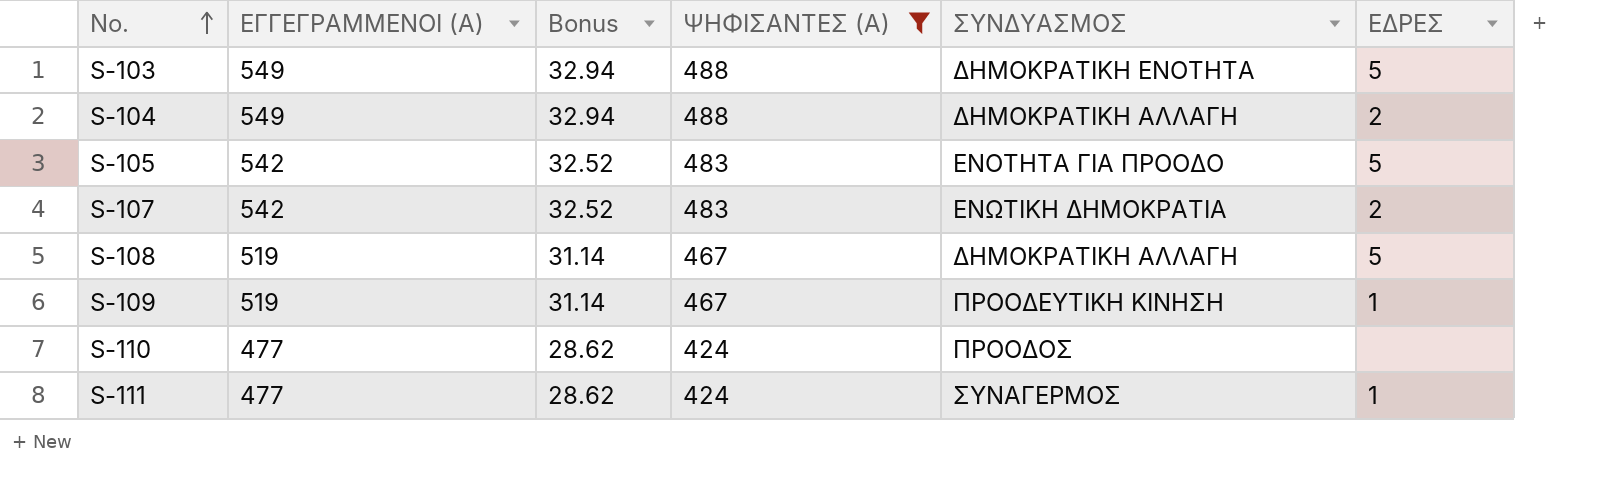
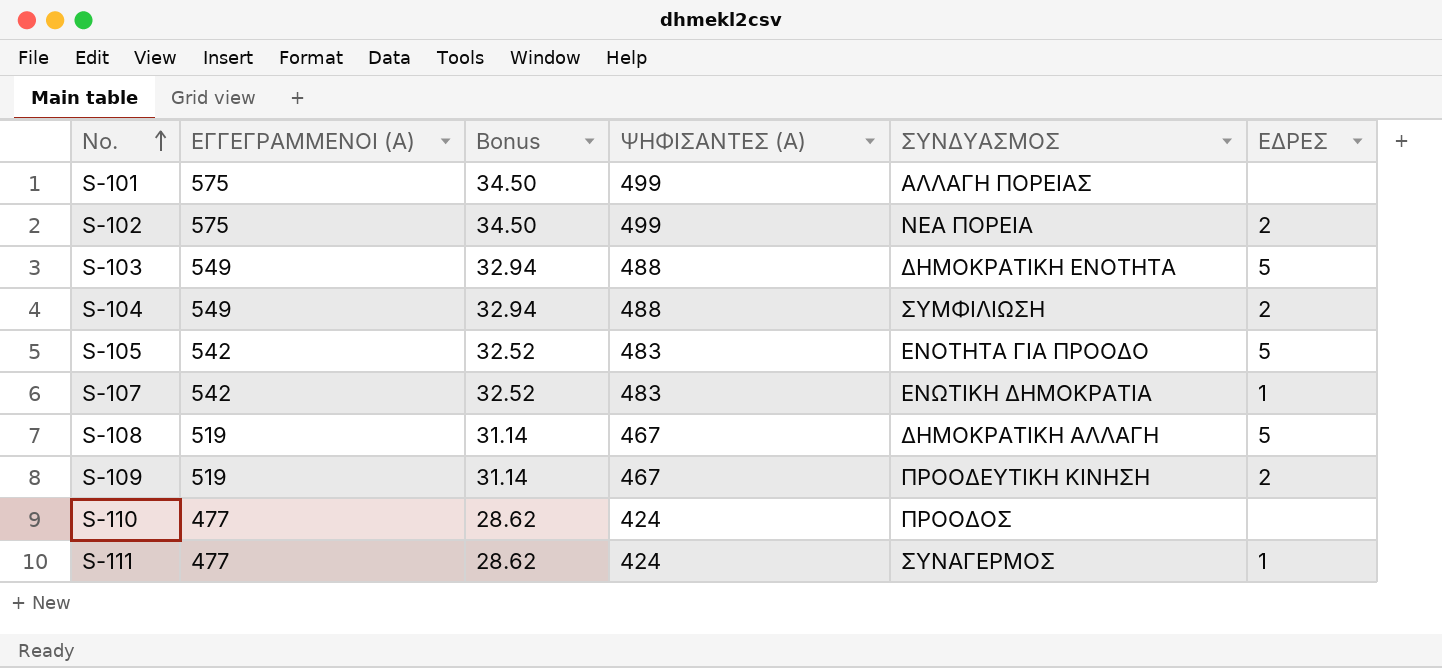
filter: ΨΗΦΙΣΑΝΤΕΣ (Α) != 499 -> none
S-104 | ΣΥΝΔΥΑΣΜΟΣ: ΔΗΜΟΚΡΑΤΙΚΗ ΑΛΛΑΓΗ -> ΣΥΜΦΙΛΙΩΣΗ
S-107 | ΕΔΡΕΣ: 2 -> 1
S-109 | ΕΔΡΕΣ: 1 -> 2

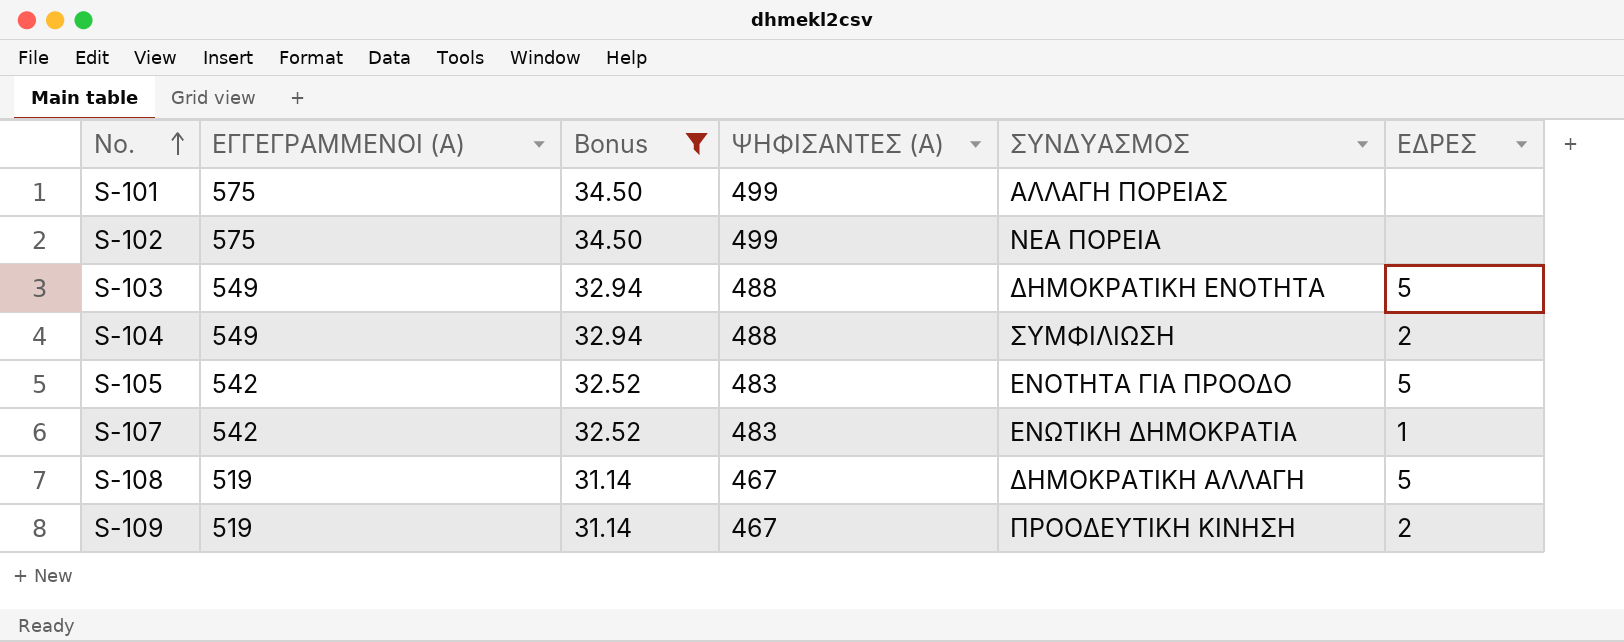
filter: none -> Bonus != 28.62
S-102 | ΕΔΡΕΣ: 2 -> none

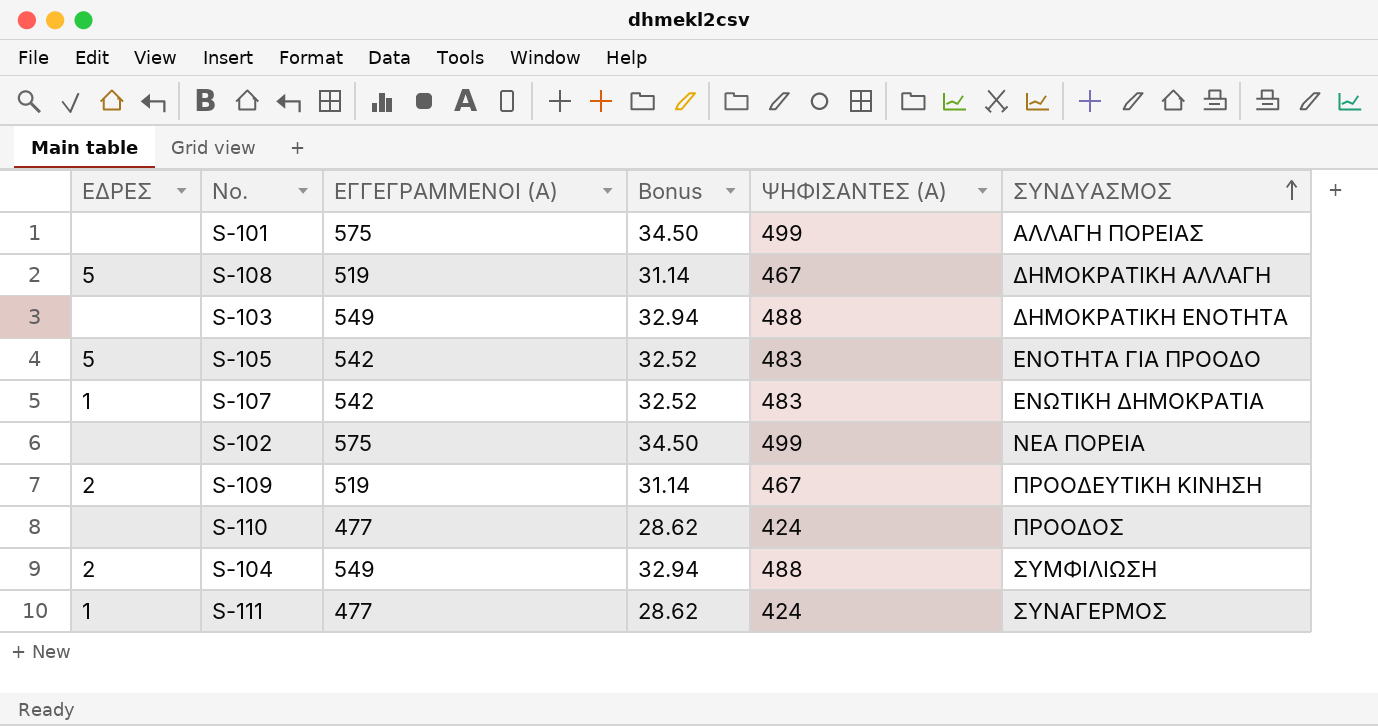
filter: Bonus != 28.62 -> none
row order: No. ascending -> ΣΥΝΔΥΑΣΜΟΣ ascending
column ΕΔΡΕΣ | position: 6 -> 1
S-103 | ΕΔΡΕΣ: 5 -> none

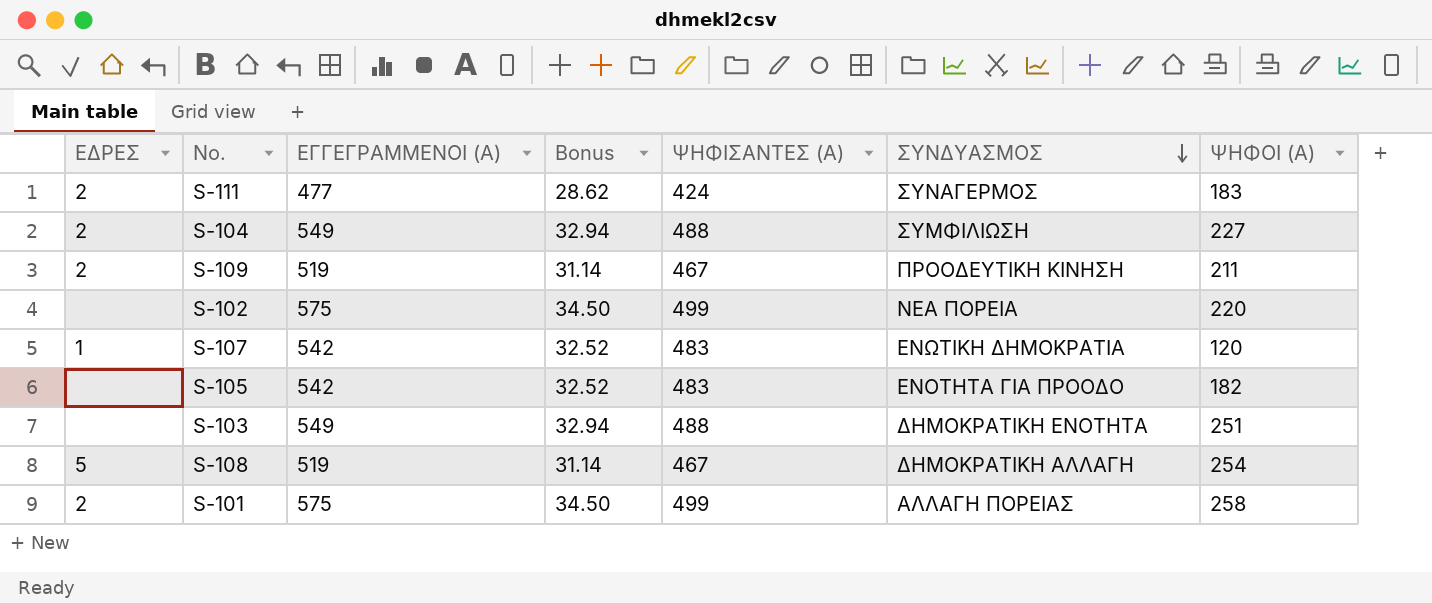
row order: ΣΥΝΔΥΑΣΜΟΣ ascending -> ΣΥΝΔΥΑΣΜΟΣ descending
column ΨΗΦΟΙ (Α) | position: none -> 7
row S-110: none | 477 | 28.62 | 424 | ΠΡΟΟΔΟΣ -> none
S-111 | ΕΔΡΕΣ: 1 -> 2
S-105 | ΕΔΡΕΣ: 5 -> none
S-101 | ΕΔΡΕΣ: none -> 2

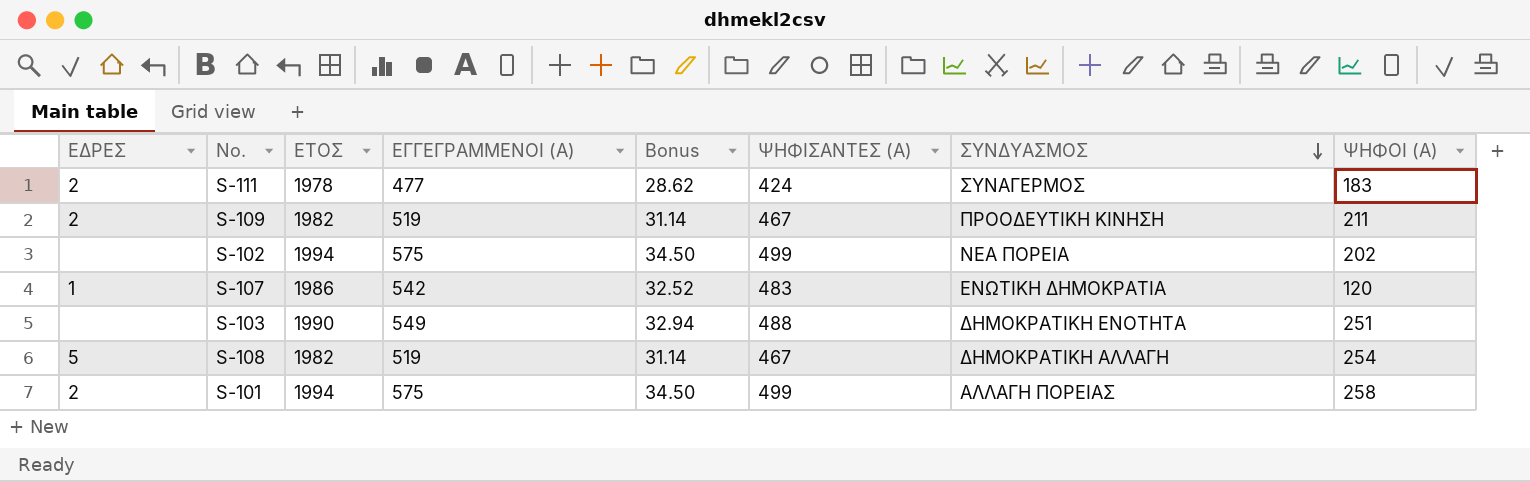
column ΕΤΟΣ | position: none -> 3
row S-104: 2 | 549 | 32.94 | 488 | ΣΥΜΦΙΛΙΩΣΗ | 227 -> none
row S-105: none | 542 | 32.52 | 483 | ΕΝΟΤΗΤΑ ΓΙΑ ΠΡΟΟΔΟ | 182 -> none
S-102 | ΨΗΦΟΙ (Α): 220 -> 202

